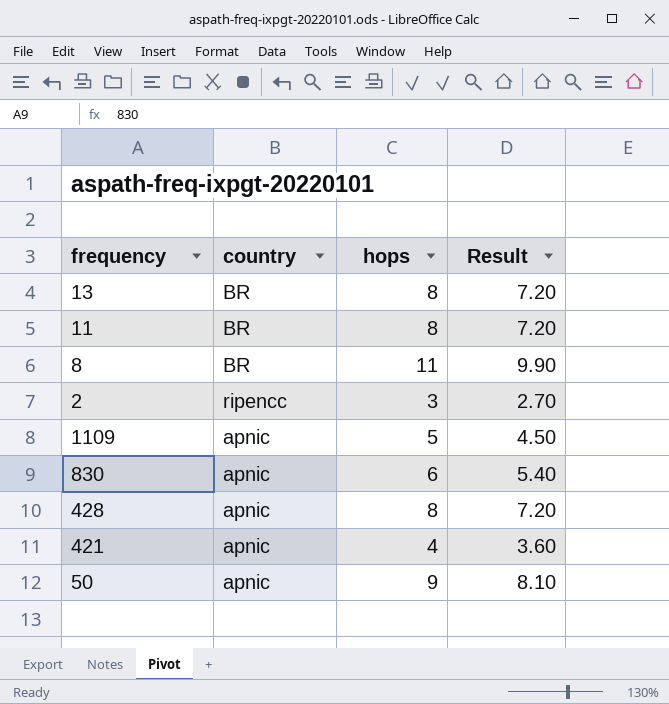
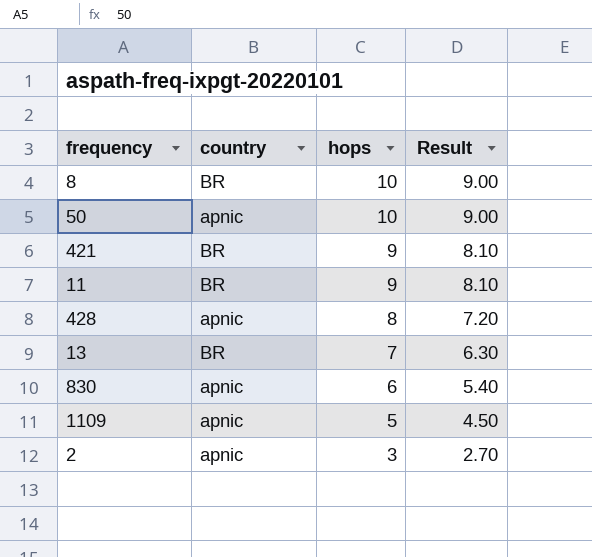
row order: none -> hops descending
8 | hops: 11 -> 10
8 | Result: 9.90 -> 9.00
50 | hops: 9 -> 10
50 | Result: 8.10 -> 9.00
421 | country: apnic -> BR
421 | hops: 4 -> 9
421 | Result: 3.60 -> 8.10
11 | hops: 8 -> 9
11 | Result: 7.20 -> 8.10
13 | hops: 8 -> 7
13 | Result: 7.20 -> 6.30
2 | country: ripencc -> apnic

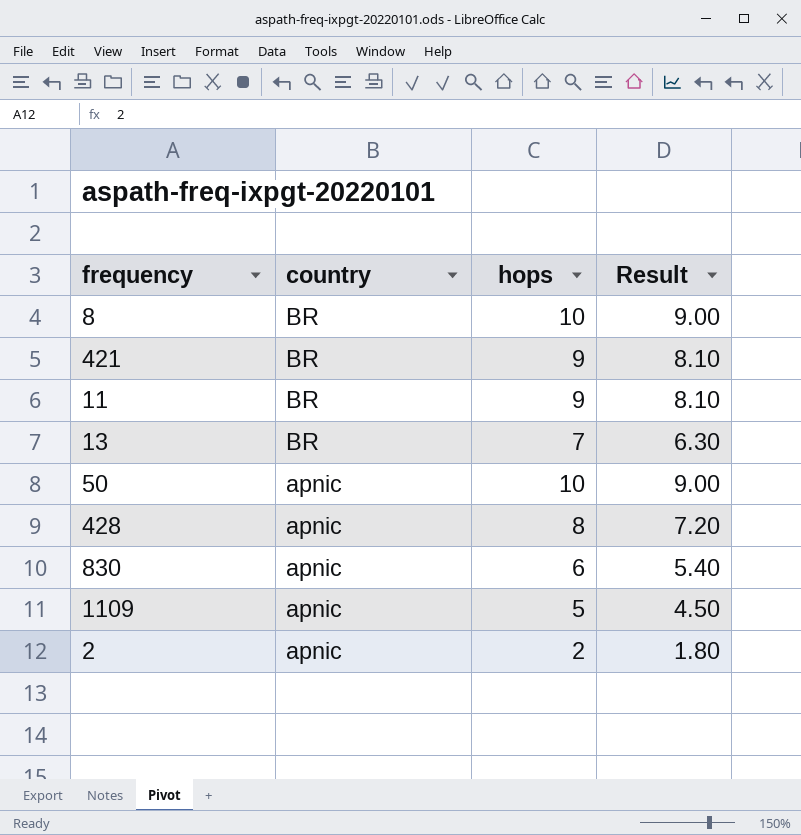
row order: hops descending -> country descending
2 | hops: 3 -> 2
2 | Result: 2.70 -> 1.80

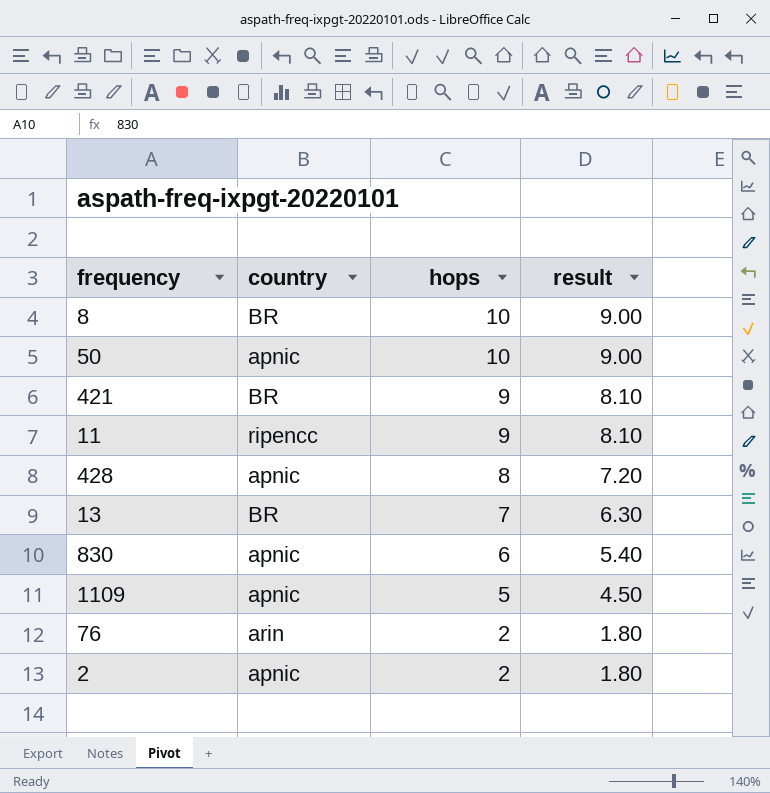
row order: country descending -> hops descending
column name: Result -> result
11 | country: BR -> ripencc
row 76: none -> arin | 2 | 1.80

